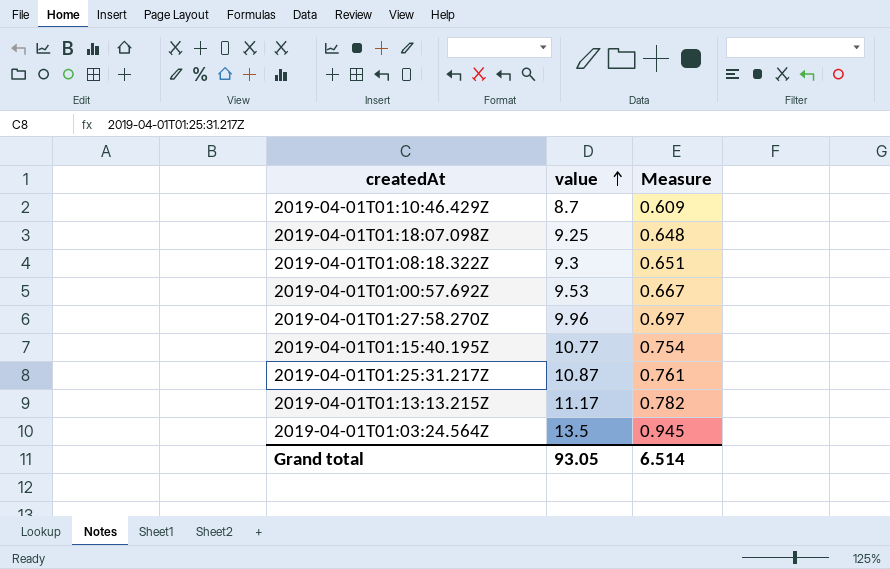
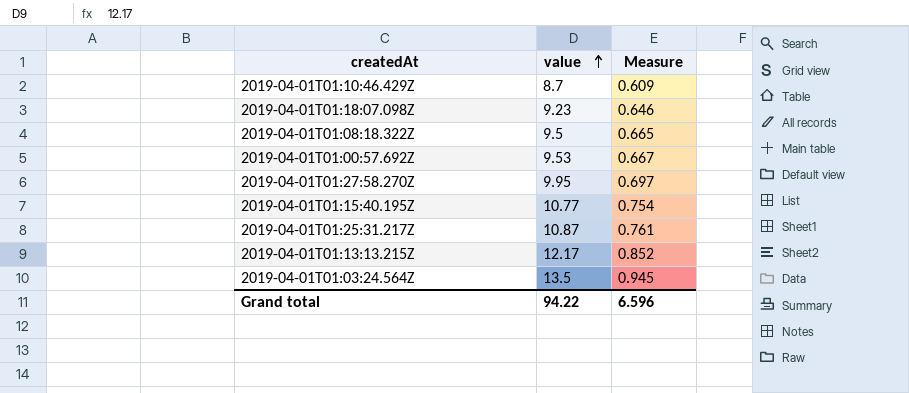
2019-04-01T01:18:07.098Z | value: 9.25 -> 9.23
2019-04-01T01:18:07.098Z | Measure: 0.648 -> 0.646
2019-04-01T01:08:18.322Z | value: 9.3 -> 9.5
2019-04-01T01:08:18.322Z | Measure: 0.651 -> 0.665
2019-04-01T01:27:58.270Z | value: 9.96 -> 9.95
2019-04-01T01:13:13.215Z | value: 11.17 -> 12.17
2019-04-01T01:13:13.215Z | Measure: 0.782 -> 0.852
Grand total | value: 93.05 -> 94.22
Grand total | Measure: 6.514 -> 6.596

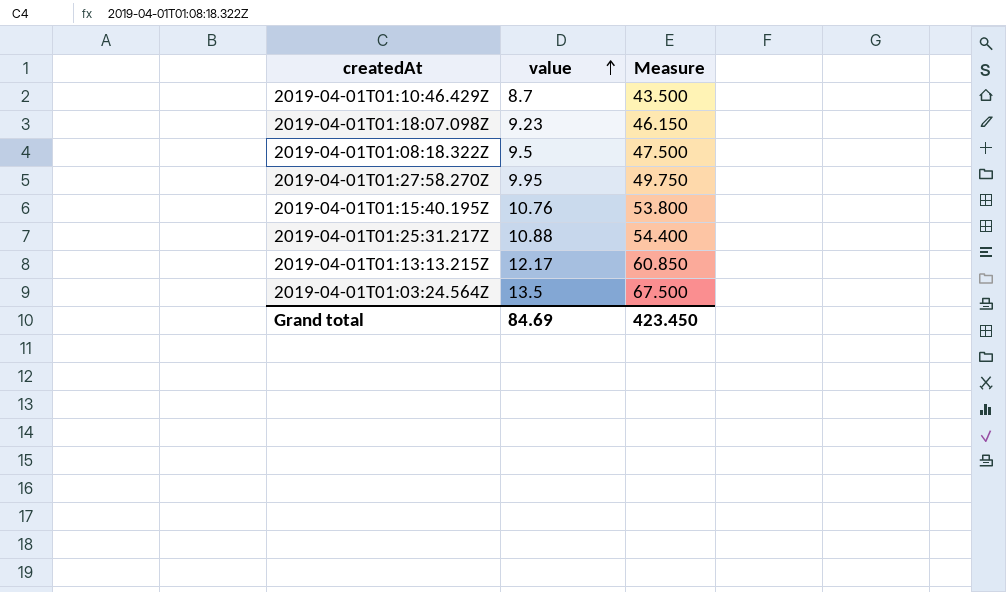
column Measure | formula: [value] * 0.07 -> [value] * 5
row 2019-04-01T01:00:57.692Z: 9.53 | 0.667 -> none
2019-04-01T01:15:40.195Z | value: 10.77 -> 10.76
2019-04-01T01:25:31.217Z | value: 10.87 -> 10.88
Grand total | value: 94.22 -> 84.69
Grand total | Measure: 6.596 -> 423.450

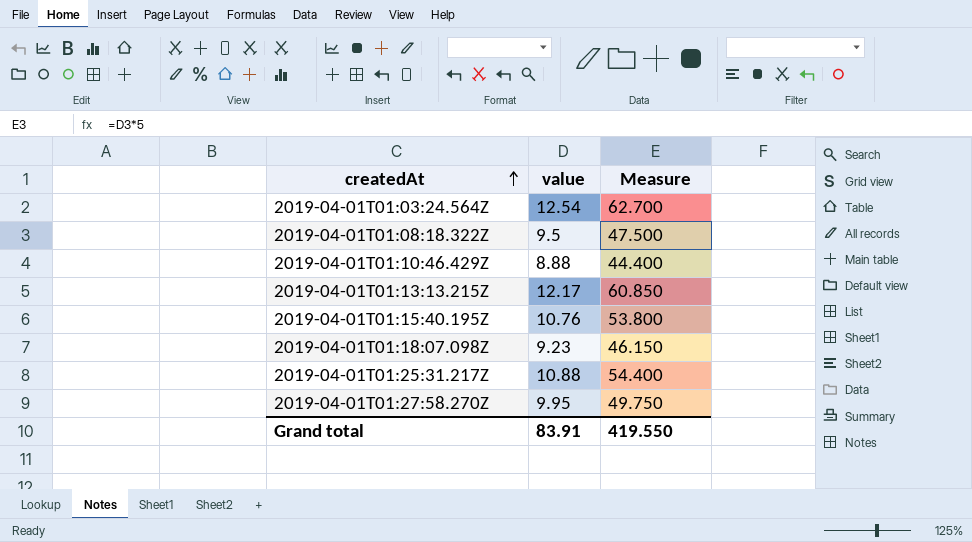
row order: value ascending -> createdAt ascending
2019-04-01T01:03:24.564Z | value: 13.5 -> 12.54
2019-04-01T01:03:24.564Z | Measure: 67.500 -> 62.700
2019-04-01T01:10:46.429Z | value: 8.7 -> 8.88
2019-04-01T01:10:46.429Z | Measure: 43.500 -> 44.400
Grand total | value: 84.69 -> 83.91
Grand total | Measure: 423.450 -> 419.550

